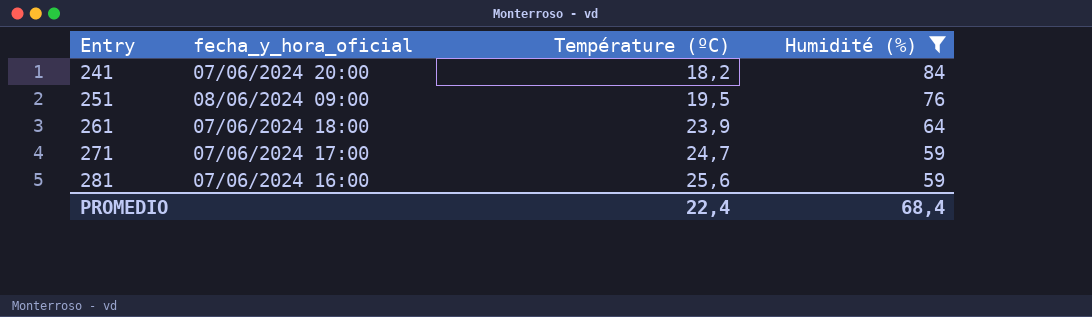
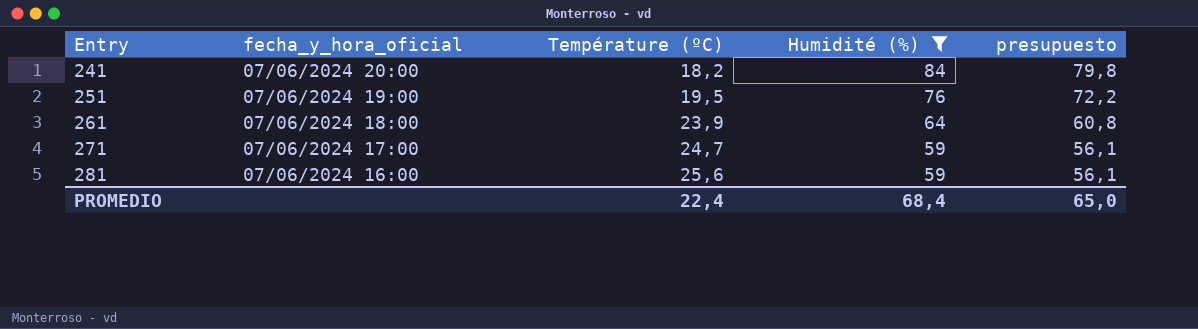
column presupuesto | formula: none -> [Humidité (%)] * 0,95
251 | fecha_y_hora_oficial: 08/06/2024 09:00 -> 07/06/2024 19:00

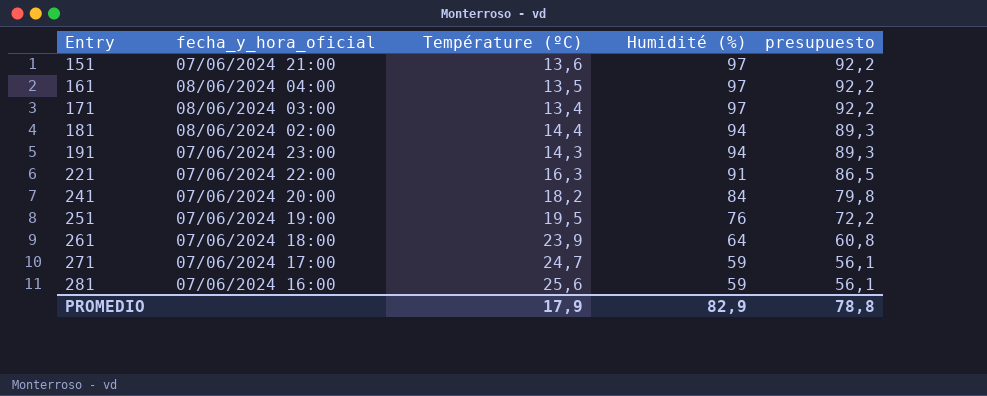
filter: Humidité (%) <= 84 -> none
PROMEDIO | Température (ºC): 22,4 -> 17,9
PROMEDIO | Humidité (%): 68,4 -> 82,9
PROMEDIO | presupuesto: 65,0 -> 78,8

